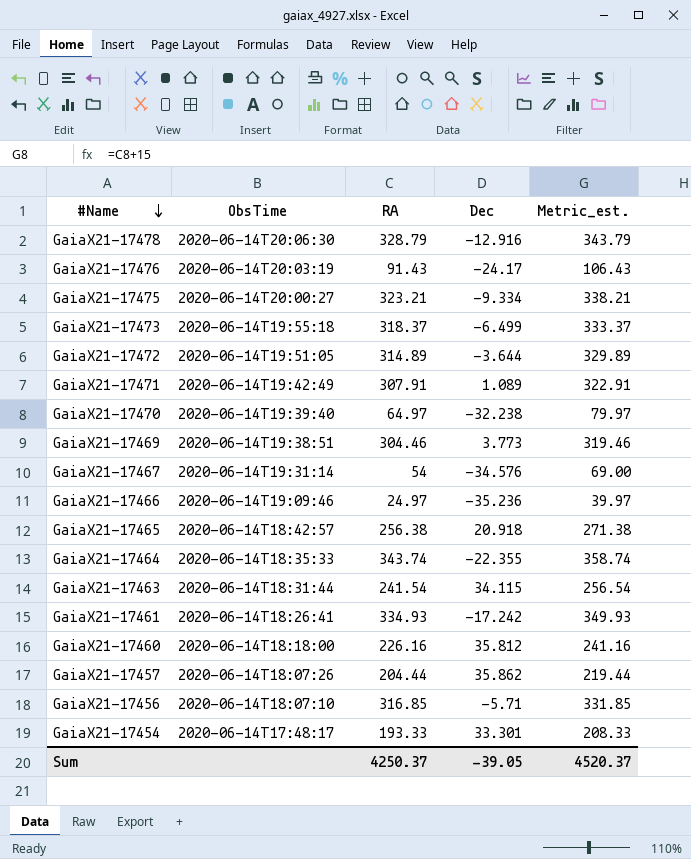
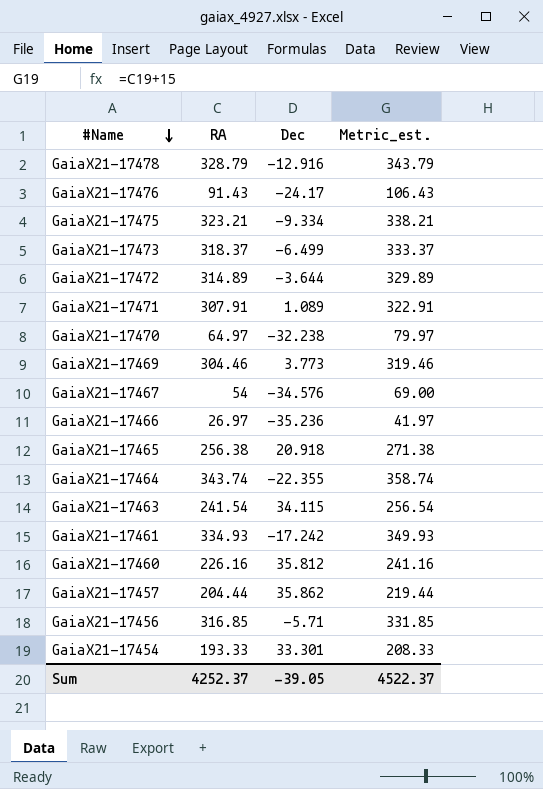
column ObsTime | position: 2 -> none
GaiaX21-17466 | RA: 24.97 -> 26.97
GaiaX21-17466 | Metric_est.: 39.97 -> 41.97
Sum | RA: 4250.37 -> 4252.37
Sum | Metric_est.: 4520.37 -> 4522.37

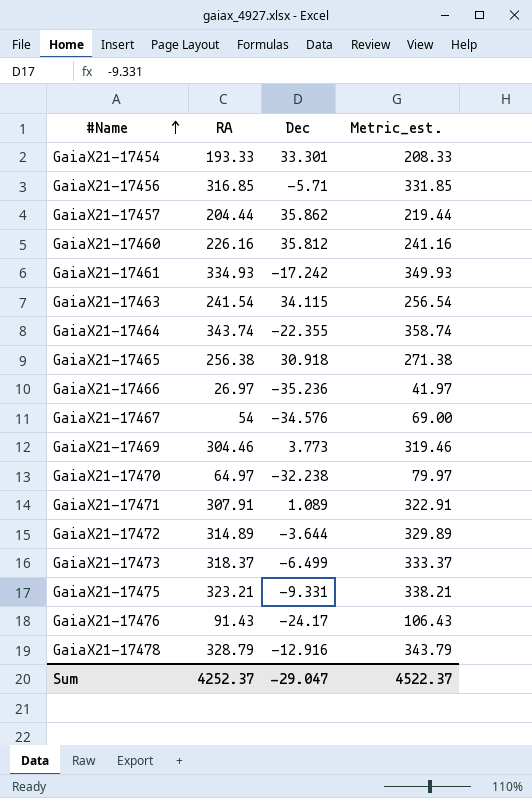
row order: #Name descending -> #Name ascending
GaiaX21-17465 | Dec: 20.918 -> 30.918
GaiaX21-17475 | Dec: -9.334 -> -9.331
Sum | Dec: -39.05 -> -29.047

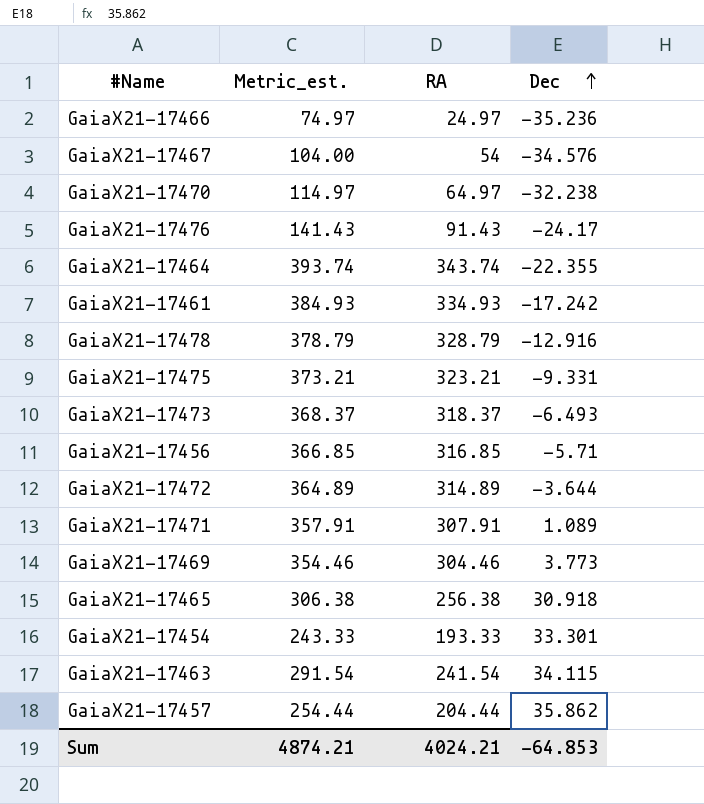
row order: #Name ascending -> Dec ascending
column Metric_est. | formula: [RA] + 15 -> [RA] + 50
column Metric_est. | position: 4 -> 2
row GaiaX21-17460: 226.16 | 35.812 | 241.16 -> none
GaiaX21-17466 | RA: 26.97 -> 24.97
GaiaX21-17473 | Dec: -6.499 -> -6.493
Sum | Metric_est.: 4522.37 -> 4874.21
Sum | RA: 4252.37 -> 4024.21
Sum | Dec: -29.047 -> -64.853

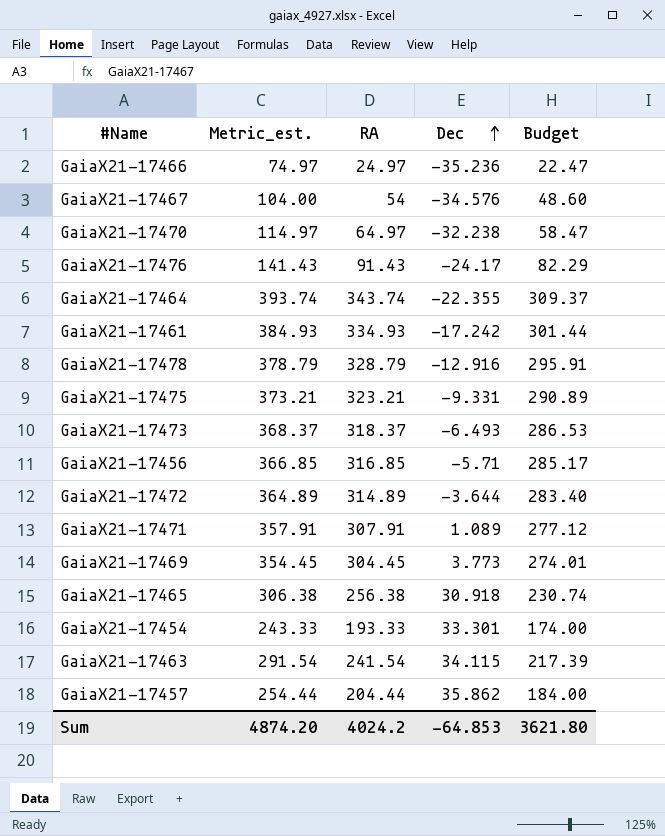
column Budget | formula: none -> [RA] * 0.9
GaiaX21-17469 | Metric_est.: 354.46 -> 354.45
GaiaX21-17469 | RA: 304.46 -> 304.45
Sum | Metric_est.: 4874.21 -> 4874.20
Sum | RA: 4024.21 -> 4024.2

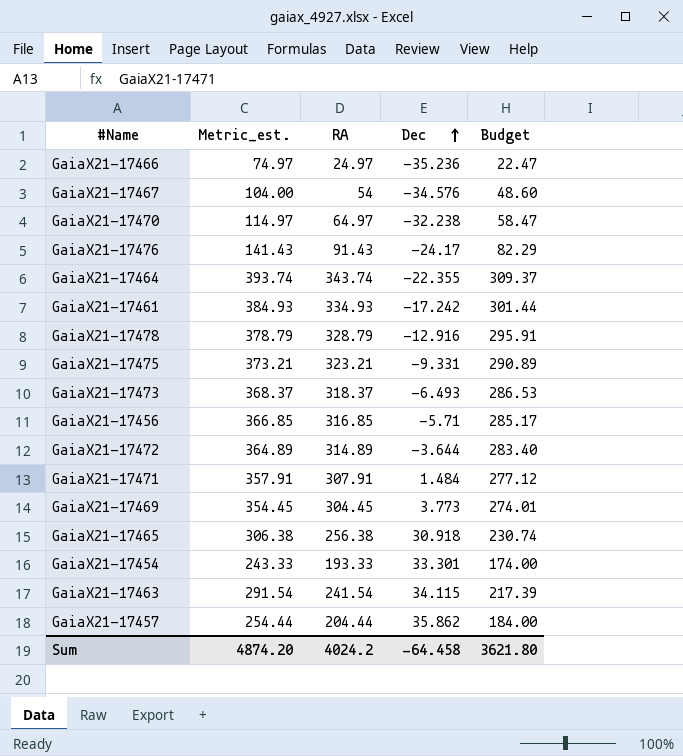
GaiaX21-17471 | Dec: 1.089 -> 1.484
Sum | Dec: -64.853 -> -64.458

